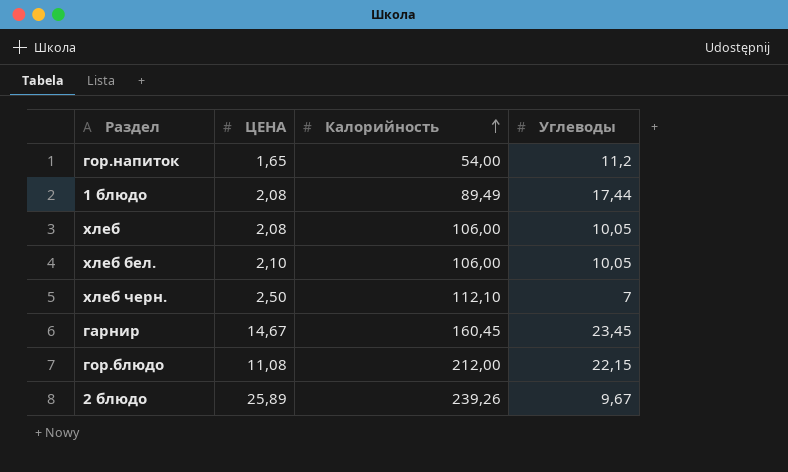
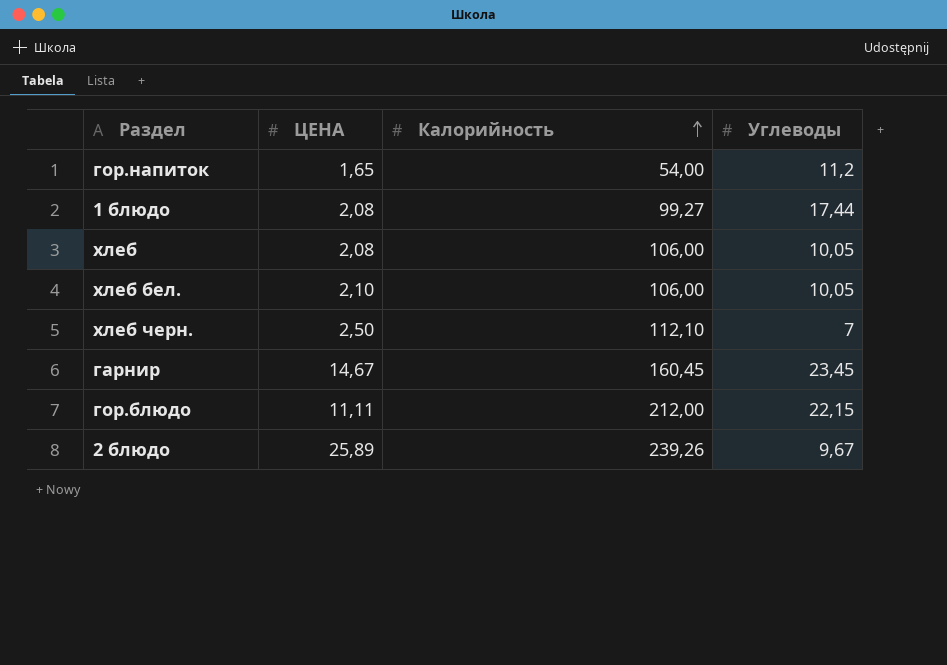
1 блюдо | Калорийность: 89,49 -> 99,27
гор.блюдо | ЦЕНА: 11,08 -> 11,11

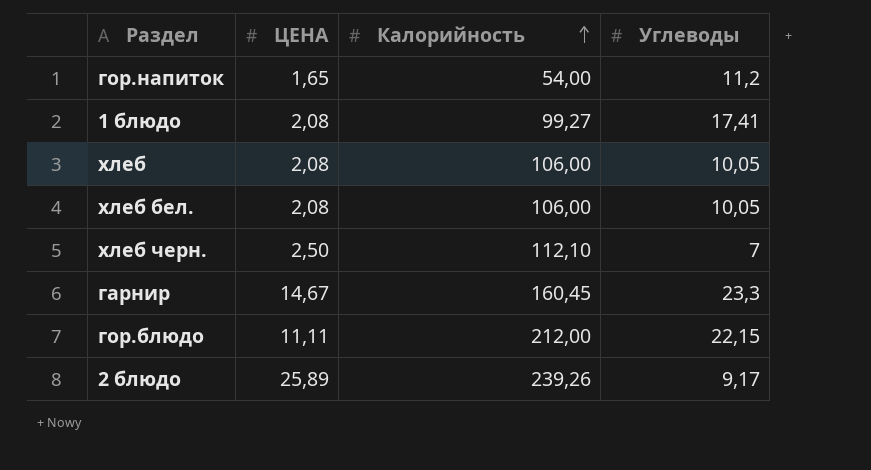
1 блюдо | Углеводы: 17,44 -> 17,41
хлеб бел. | ЦЕНА: 2,10 -> 2,08
гарнир | Углеводы: 23,45 -> 23,3
2 блюдо | Углеводы: 9,67 -> 9,17

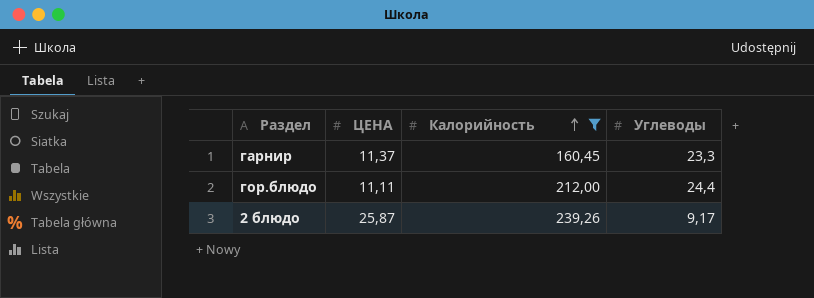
filter: none -> Калорийность >= 160,45
гарнир | ЦЕНА: 14,67 -> 11,37
гор.блюдо | Углеводы: 22,15 -> 24,4
2 блюдо | ЦЕНА: 25,89 -> 25,87

